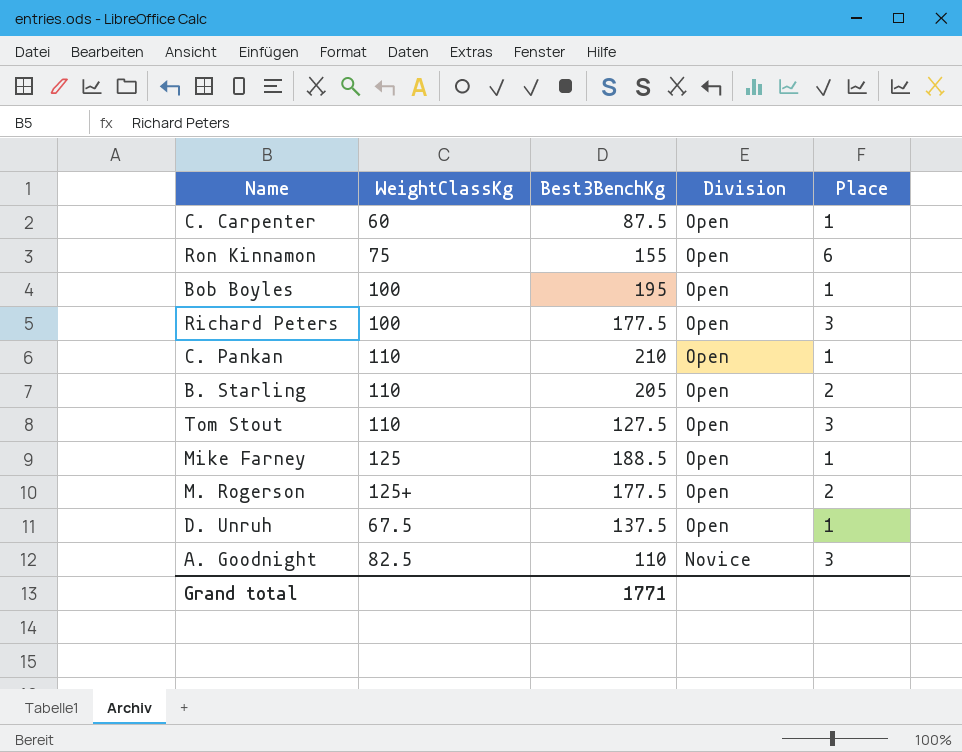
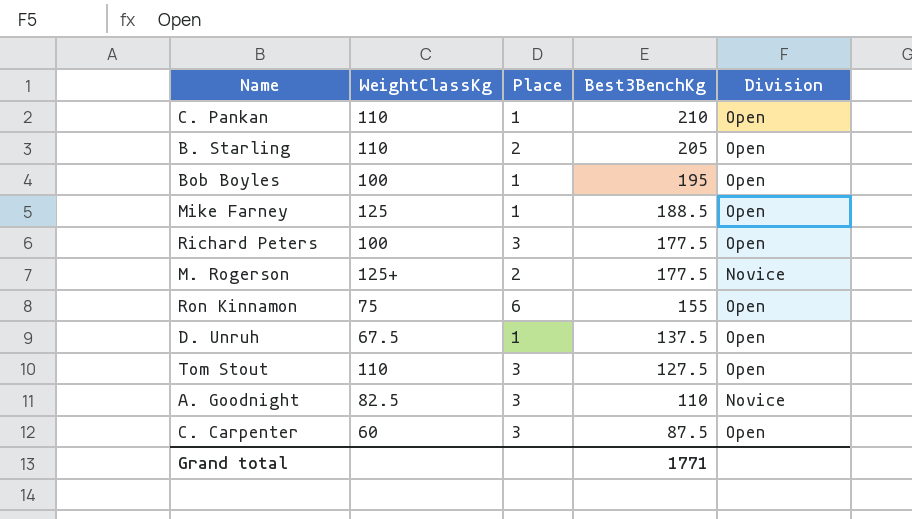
row order: Division descending -> Best3BenchKg descending
column Place | position: 5 -> 3
M. Rogerson | Division: Open -> Novice
C. Carpenter | Place: 1 -> 3

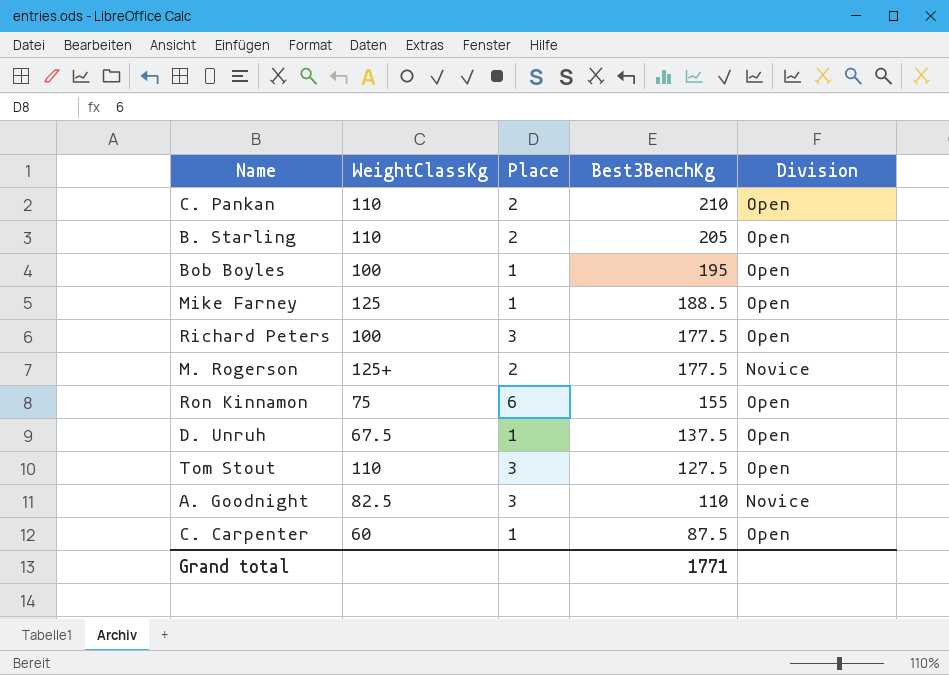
C. Pankan | Place: 1 -> 2
C. Carpenter | Place: 3 -> 1

